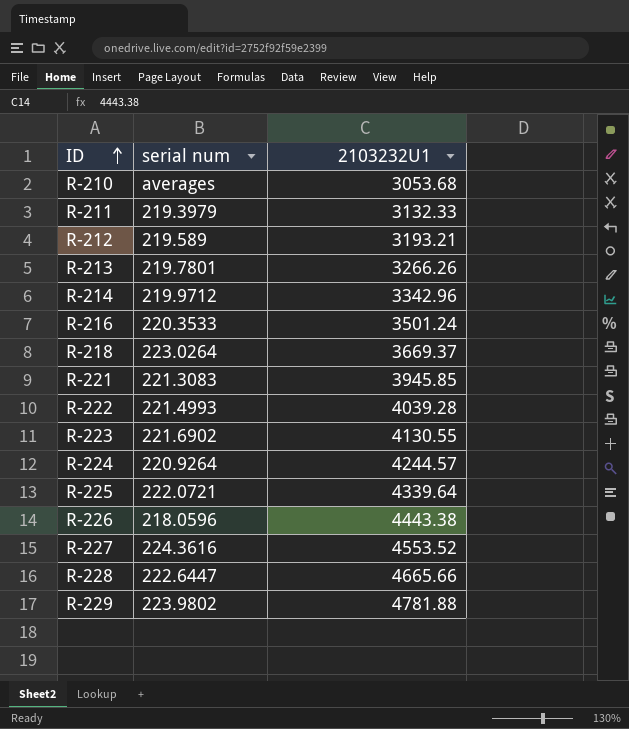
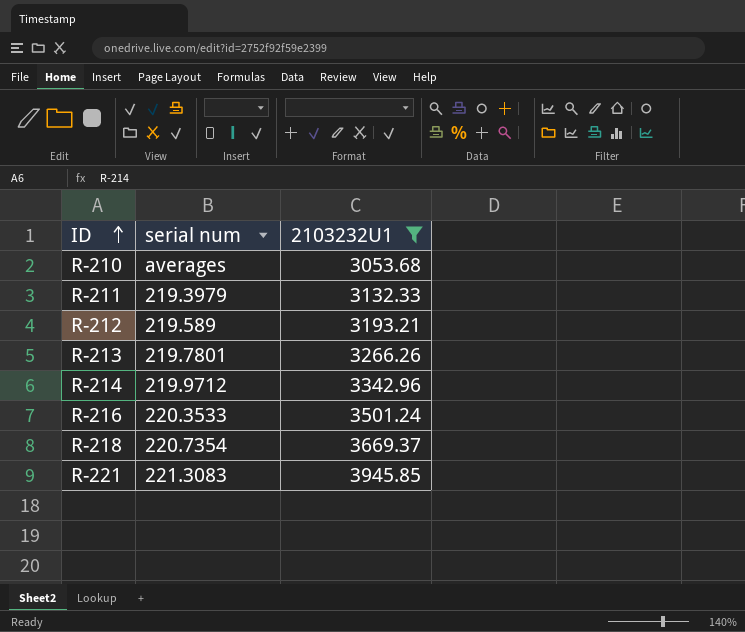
filter: none -> 2103232U1 <= 3945.85
R-218 | serial num: 223.0264 -> 220.7354

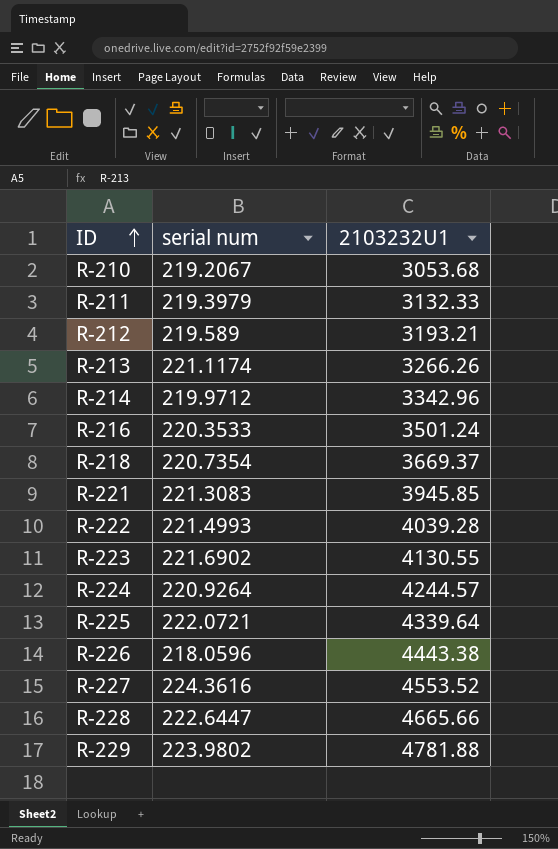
filter: 2103232U1 <= 3945.85 -> none
R-210 | serial num: averages -> 219.2067
R-213 | serial num: 219.7801 -> 221.1174

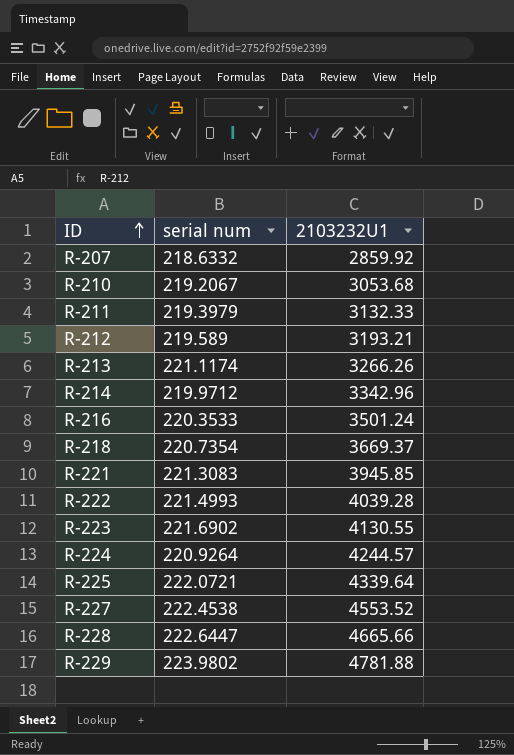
row R-226: 218.0596 | 4443.38 -> none
row R-207: none -> 218.6332 | 2859.92
R-227 | serial num: 224.3616 -> 222.4538

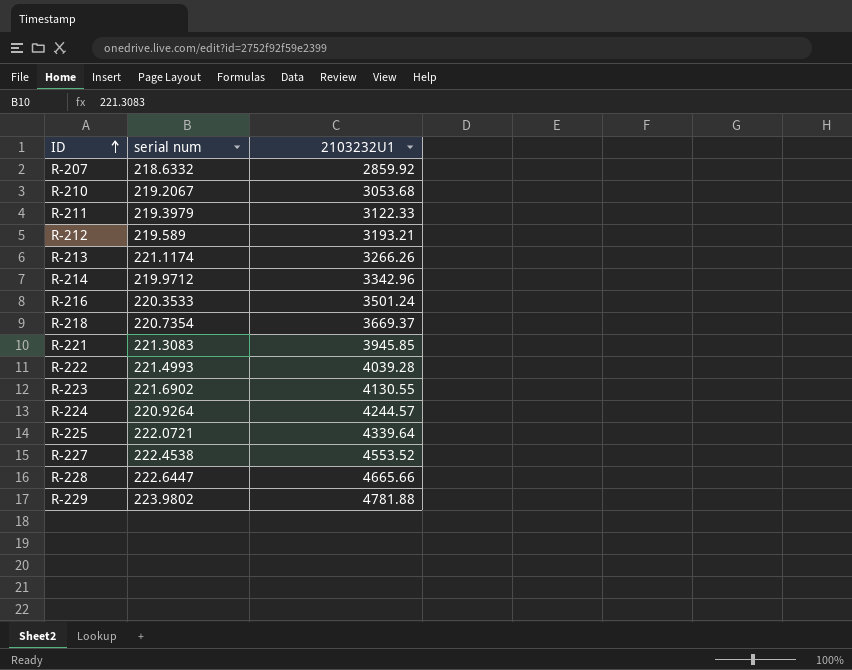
R-211 | 2103232U1: 3132.33 -> 3122.33

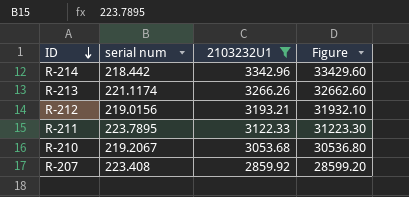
filter: none -> 2103232U1 <= 3342.96
row order: ID ascending -> ID descending
column Figure | formula: none -> [2103232U1] * 10
R-214 | serial num: 219.9712 -> 218.442
R-212 | serial num: 219.589 -> 219.0156
R-211 | serial num: 219.3979 -> 223.7895
R-207 | serial num: 218.6332 -> 223.408

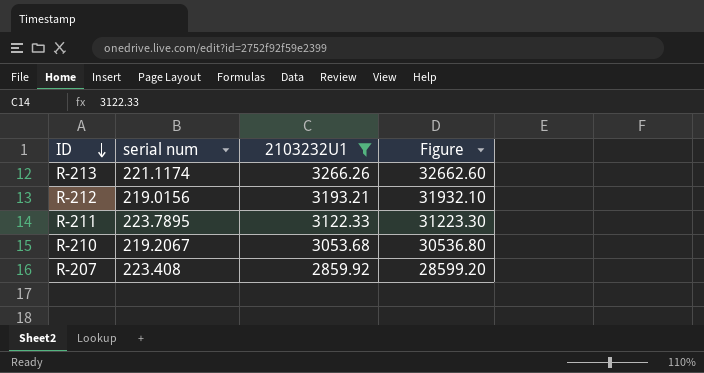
row R-214: 218.442 | 3342.96 | 33429.60 -> none

